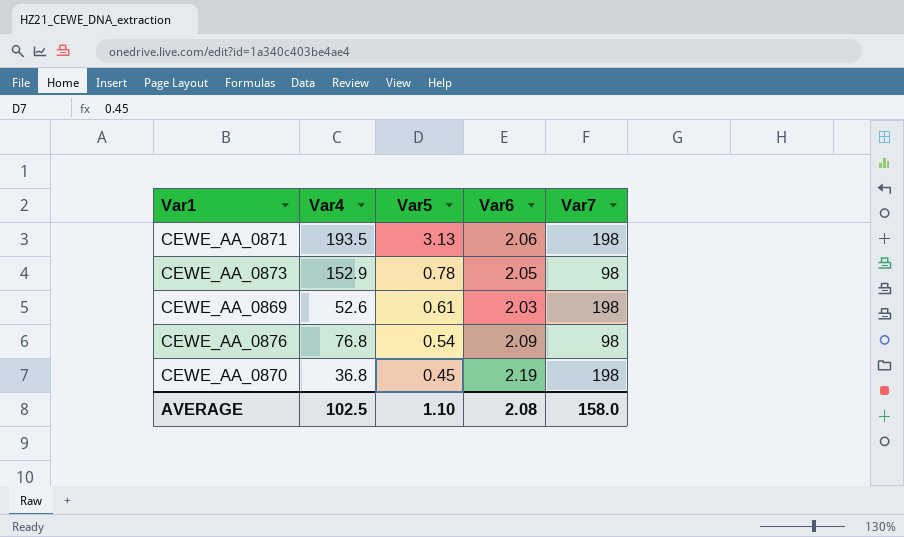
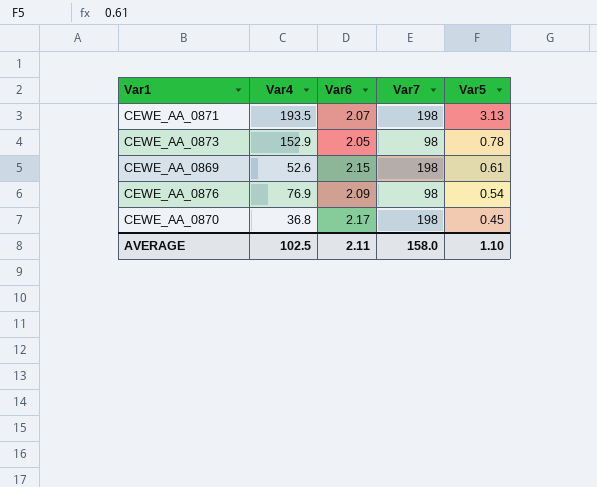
column Var5 | position: 3 -> 5
CEWE_AA_0871 | Var6: 2.06 -> 2.07
CEWE_AA_0869 | Var6: 2.03 -> 2.15
CEWE_AA_0876 | Var4: 76.8 -> 76.9
CEWE_AA_0870 | Var6: 2.19 -> 2.17
AVERAGE | Var6: 2.08 -> 2.11

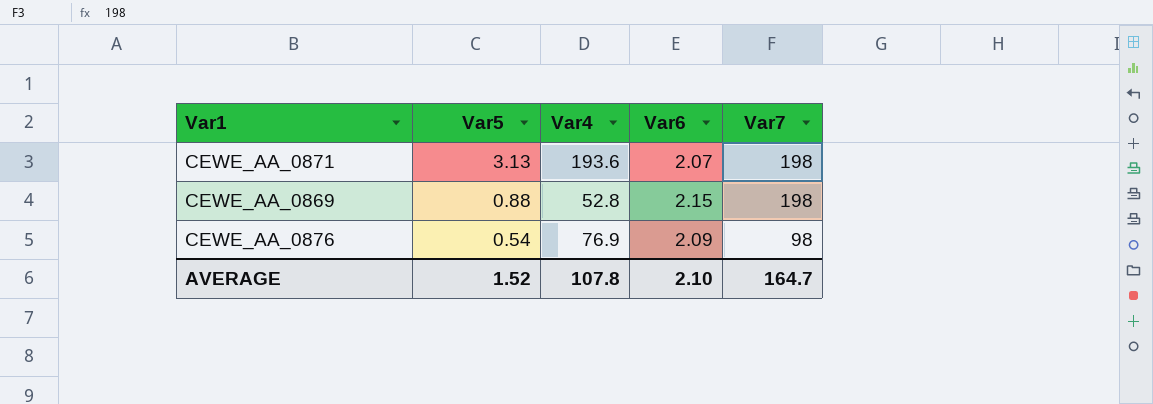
column Var5 | position: 5 -> 2
row CEWE_AA_0873: 152.9 | 2.05 | 98 | 0.78 -> none
row CEWE_AA_0870: 36.8 | 2.17 | 198 | 0.45 -> none
CEWE_AA_0871 | Var4: 193.5 -> 193.6
CEWE_AA_0869 | Var5: 0.61 -> 0.88
CEWE_AA_0869 | Var4: 52.6 -> 52.8
AVERAGE | Var5: 1.10 -> 1.52
AVERAGE | Var4: 102.5 -> 107.8
AVERAGE | Var6: 2.11 -> 2.10
AVERAGE | Var7: 158.0 -> 164.7

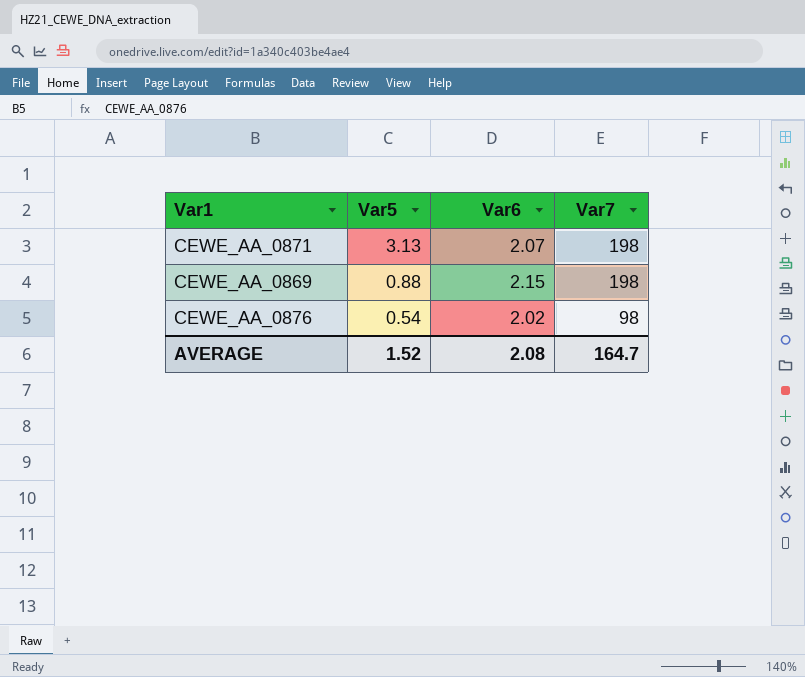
column Var4 | position: 3 -> none
CEWE_AA_0876 | Var6: 2.09 -> 2.02
AVERAGE | Var6: 2.10 -> 2.08

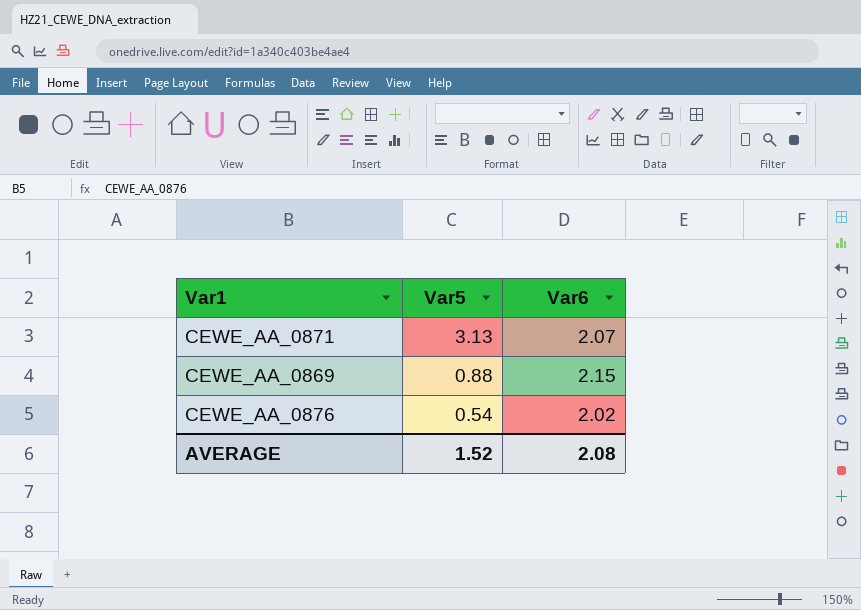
column Var7 | position: 4 -> none

